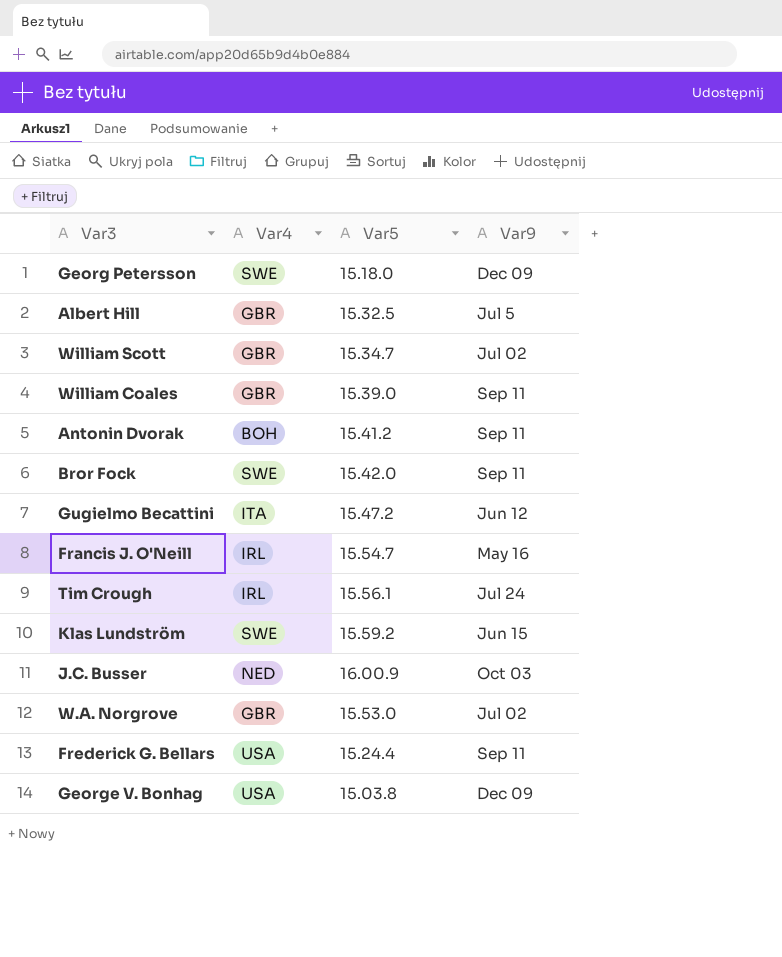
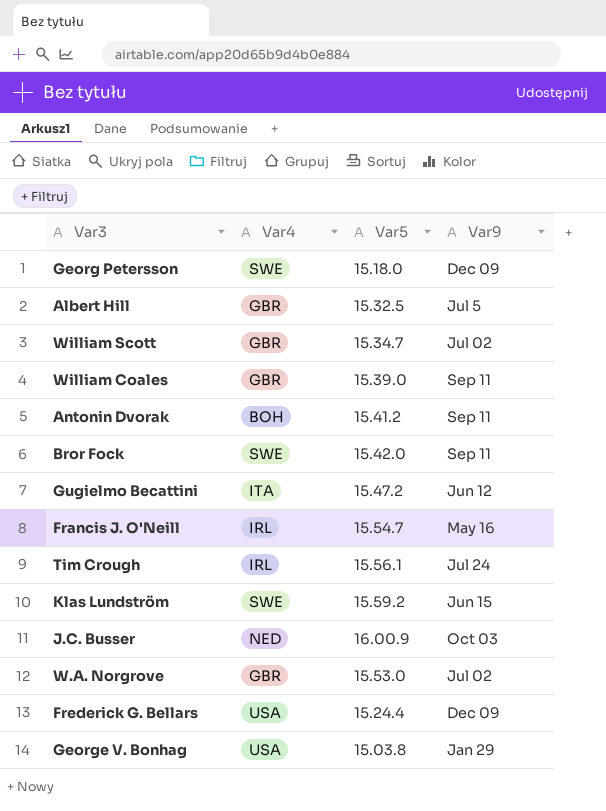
Frederick G. Bellars | Var9: Sep 11 -> Dec 09
George V. Bonhag | Var9: Dec 09 -> Jan 29

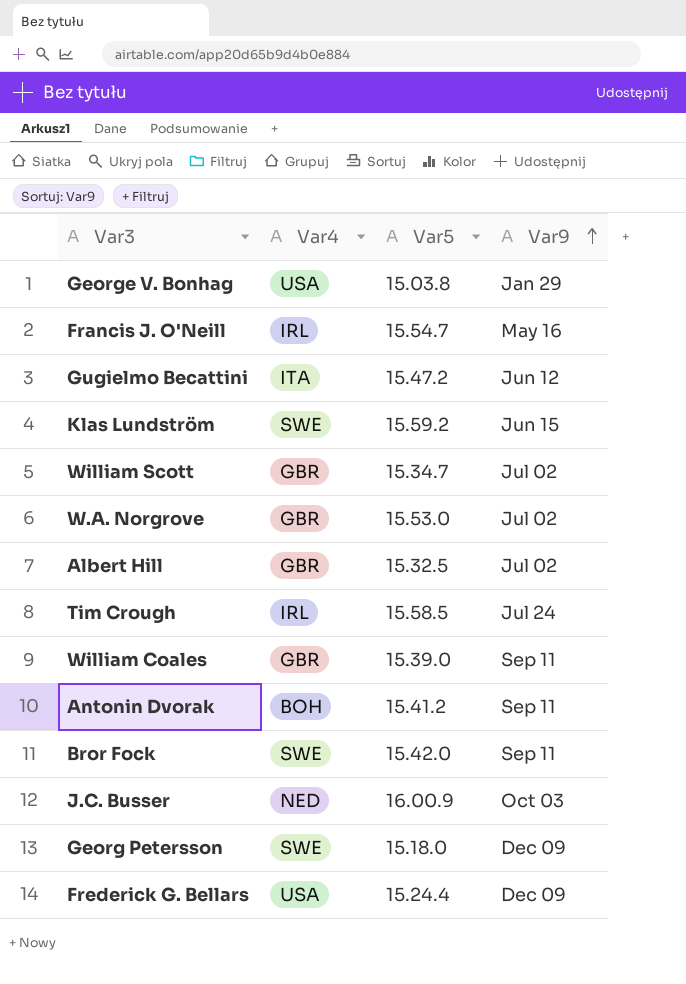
row order: none -> Var9 ascending
Albert Hill | Var9: Jul 5 -> Jul 02
Tim Crough | Var5: 15.56.1 -> 15.58.5

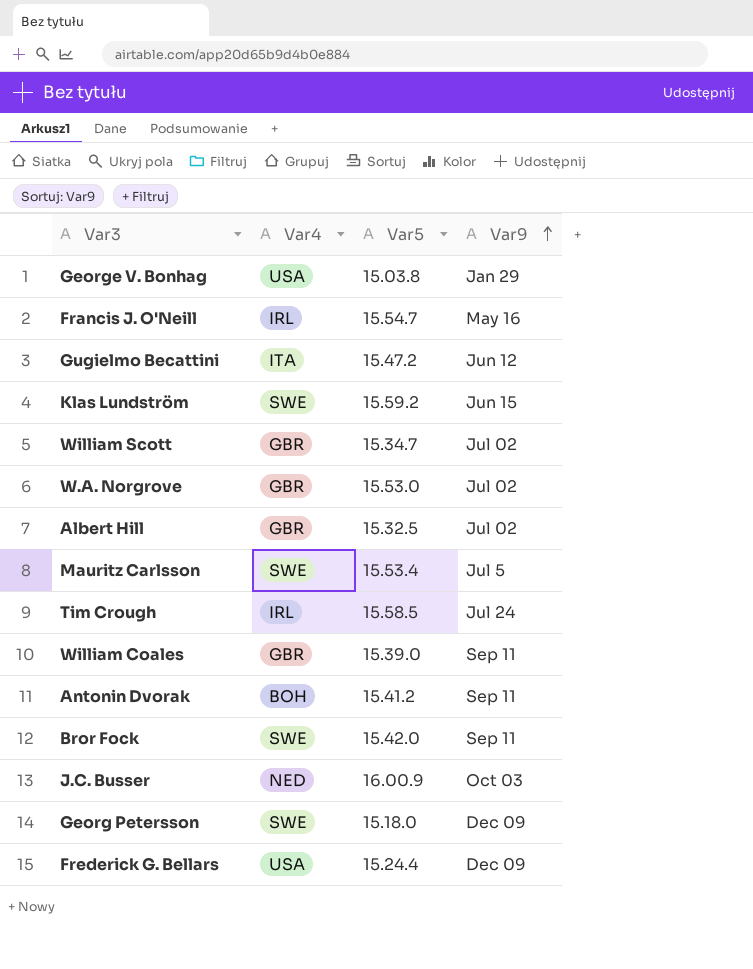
row Mauritz Carlsson: none -> SWE | 15.53.4 | Jul 5

